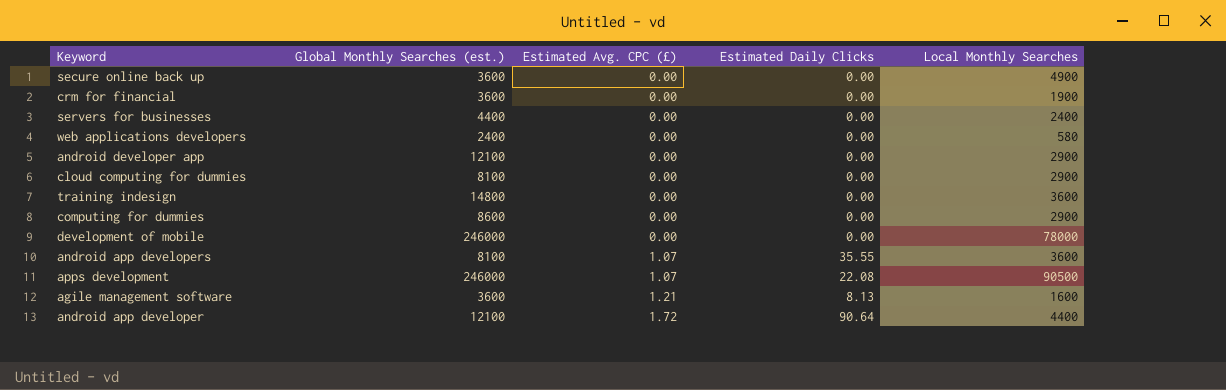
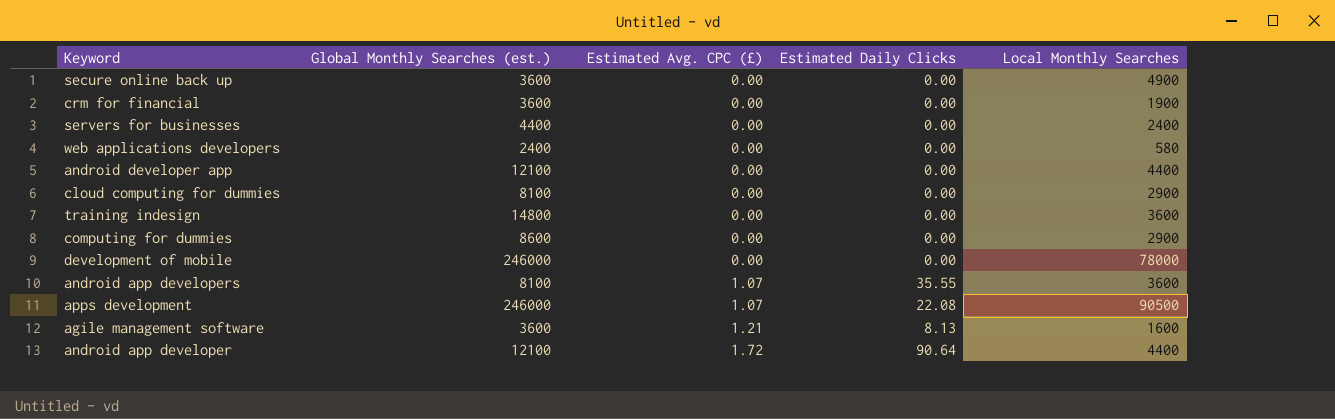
android developer app | Local Monthly Searches: 2900 -> 4400

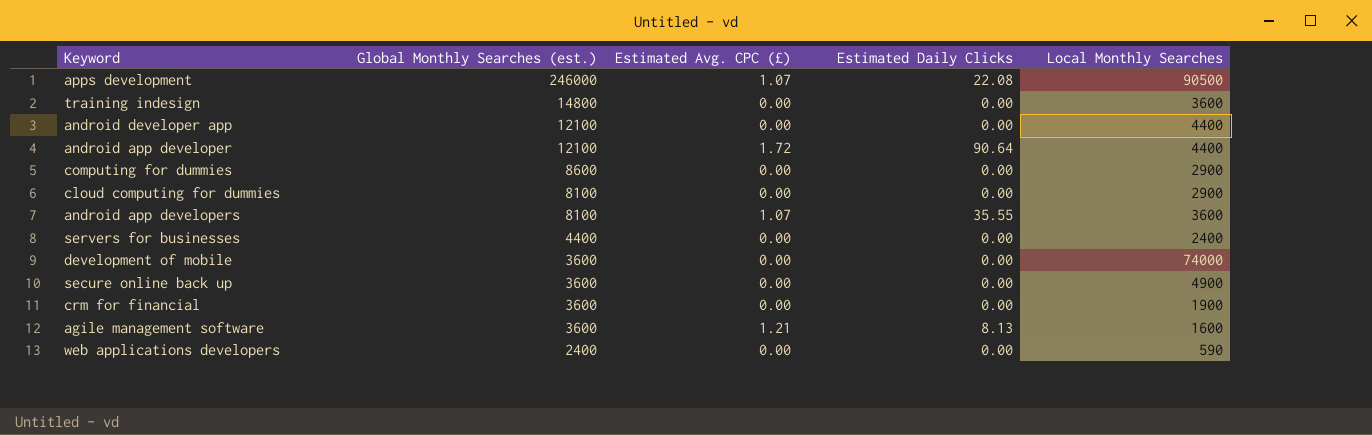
row order: Estimated Avg. CPC (£) ascending -> Global Monthly Searches (est.) descending
development of mobile | Global Monthly Searches (est.): 246000 -> 3600
development of mobile | Local Monthly Searches: 78000 -> 74000
web applications developers | Local Monthly Searches: 580 -> 590

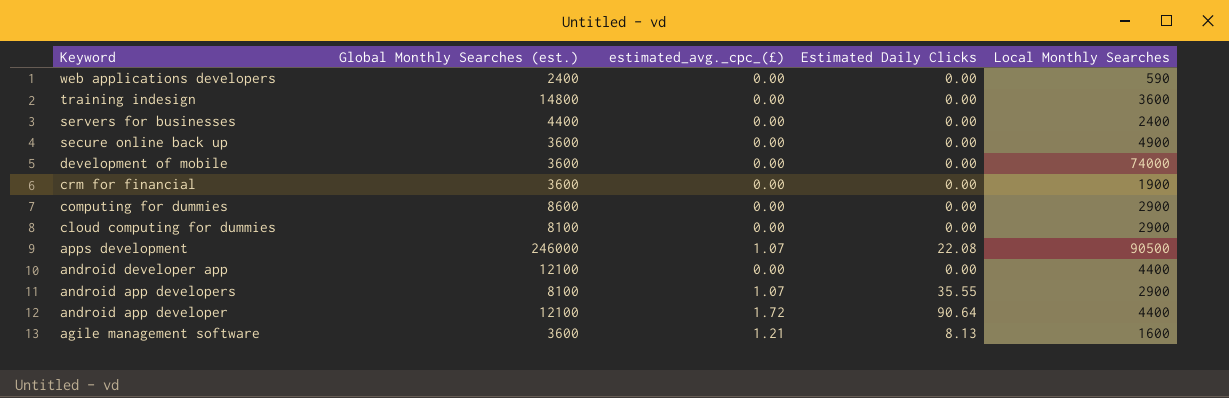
row order: Global Monthly Searches (est.) descending -> Keyword descending
column name: Estimated Avg. CPC (£) -> estimated_avg._cpc_(£)
android app developers | Local Monthly Searches: 3600 -> 2900

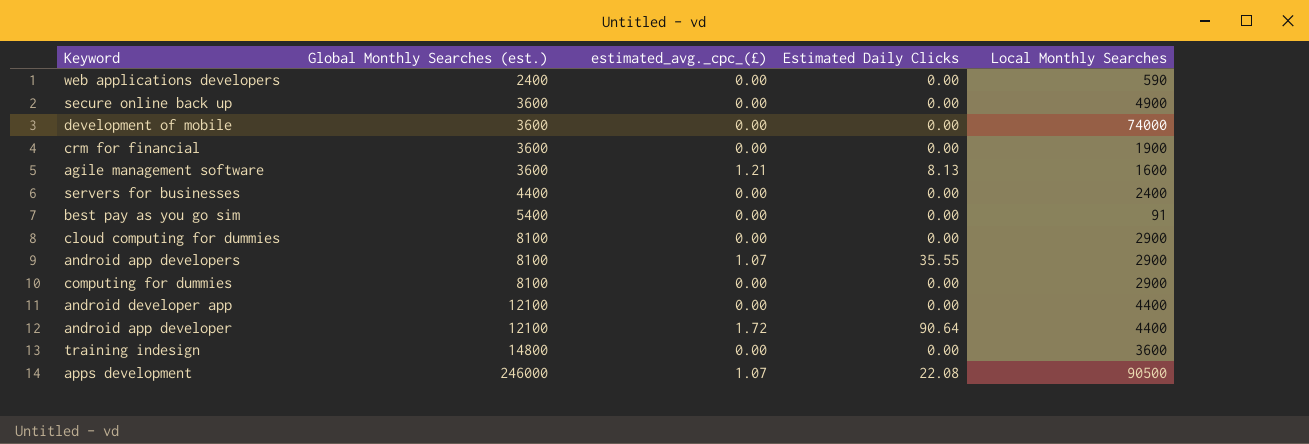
row order: Keyword descending -> Global Monthly Searches (est.) ascending
row best pay as you go sim: none -> 5400 | 0.00 | 0.00 | 91
computing for dummies | Global Monthly Searches (est.): 8600 -> 8100

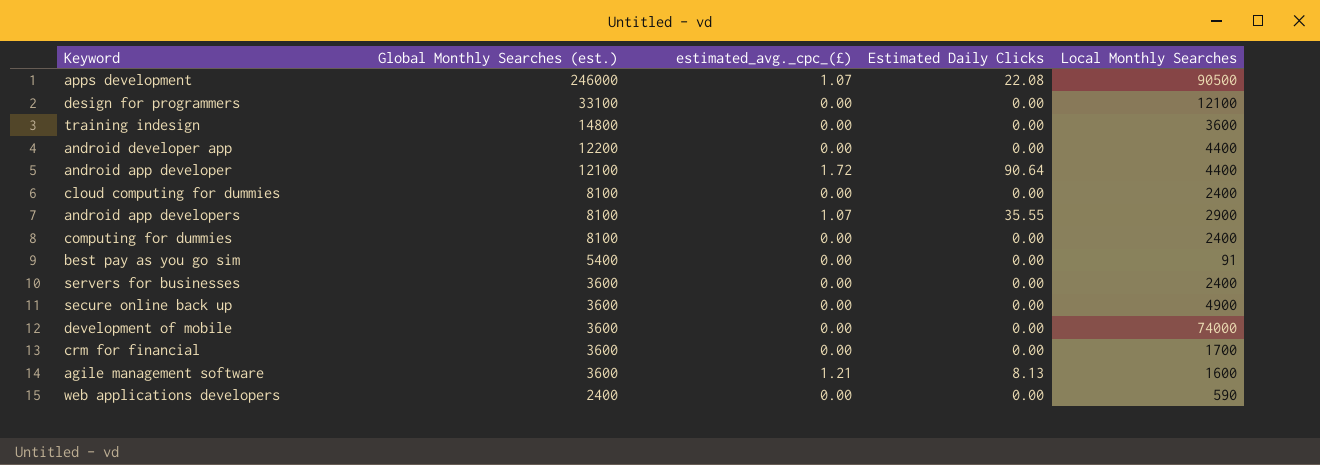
row order: Global Monthly Searches (est.) ascending -> Global Monthly Searches (est.) descending
row design for programmers: none -> 33100 | 0.00 | 0.00 | 12100
android developer app | Global Monthly Searches (est.): 12100 -> 12200
cloud computing for dummies | Local Monthly Searches: 2900 -> 2400
computing for dummies | Local Monthly Searches: 2900 -> 2400
servers for businesses | Global Monthly Searches (est.): 4400 -> 3600
crm for financial | Local Monthly Searches: 1900 -> 1700

